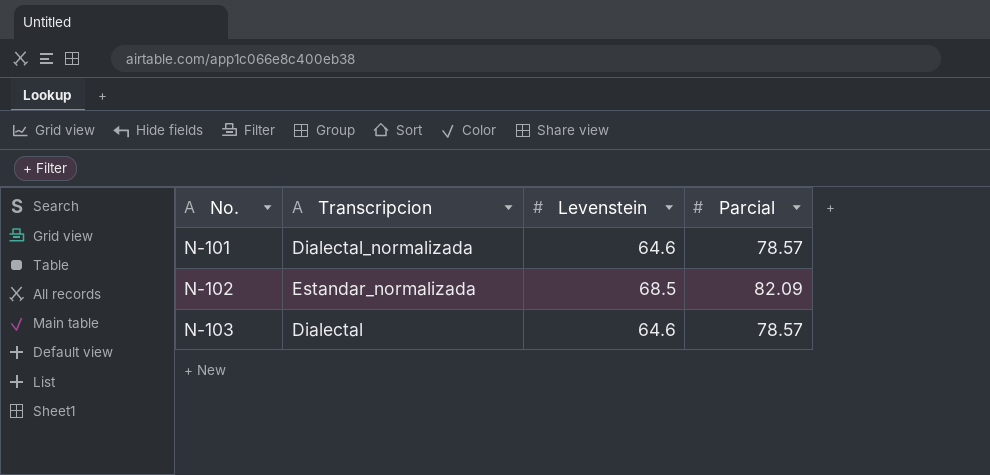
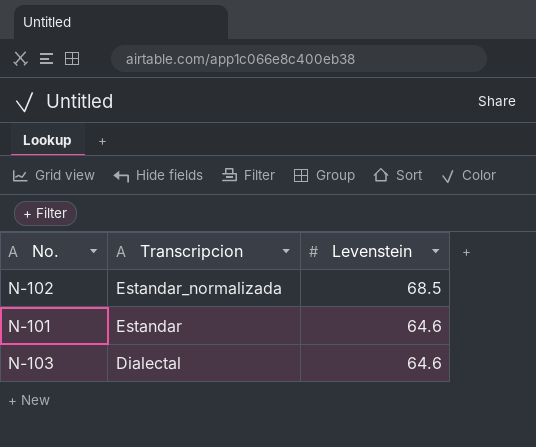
row order: No. ascending -> Transcripcion descending
column Parcial | position: 4 -> none
N-101 | Transcripcion: Dialectal_normalizada -> Estandar

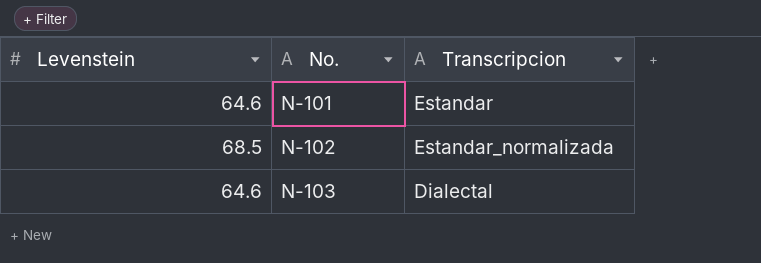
row order: Transcripcion descending -> No. ascending
column Levenstein | position: 3 -> 1

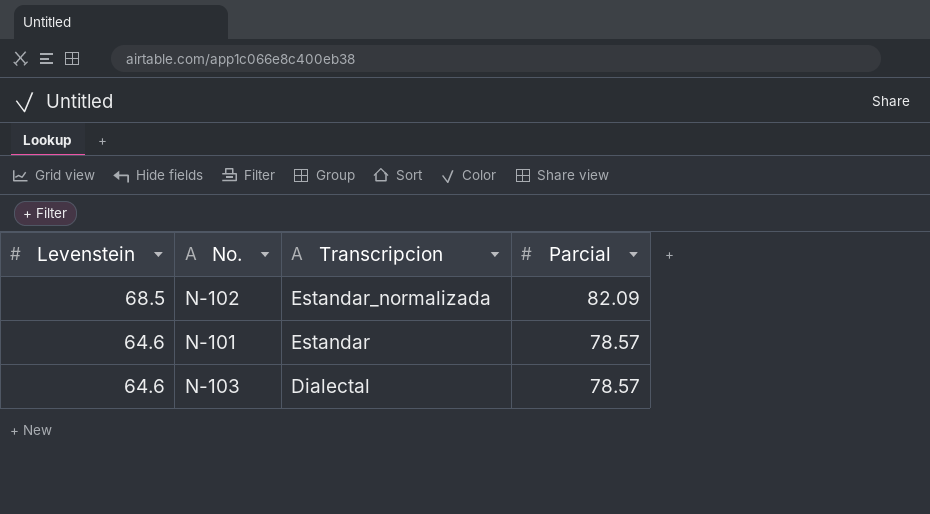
row order: No. ascending -> Levenstein descending
column Parcial | position: none -> 4

